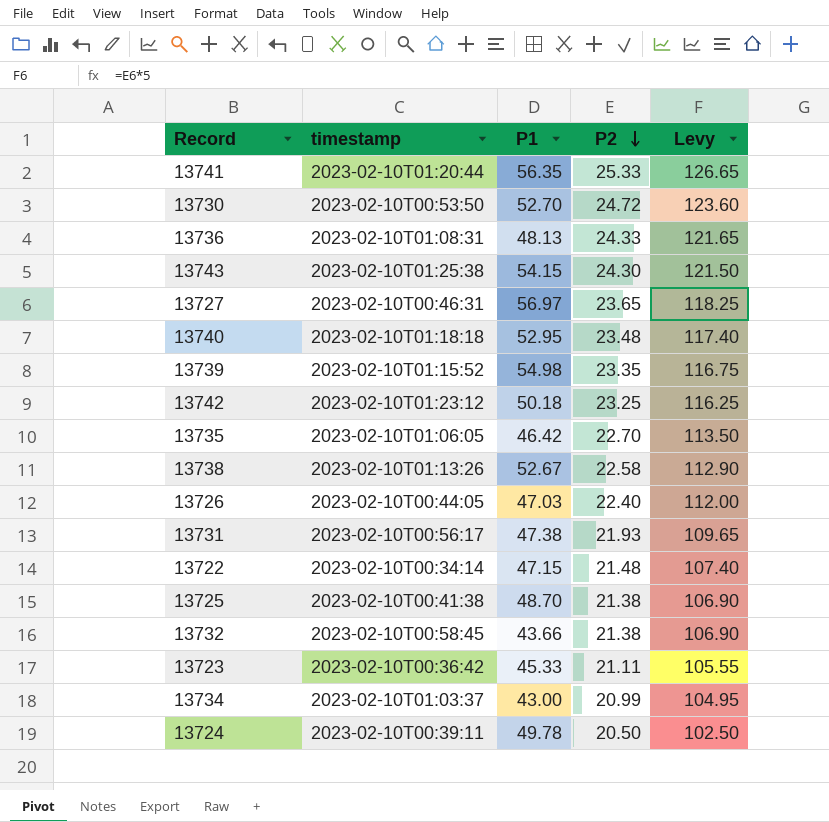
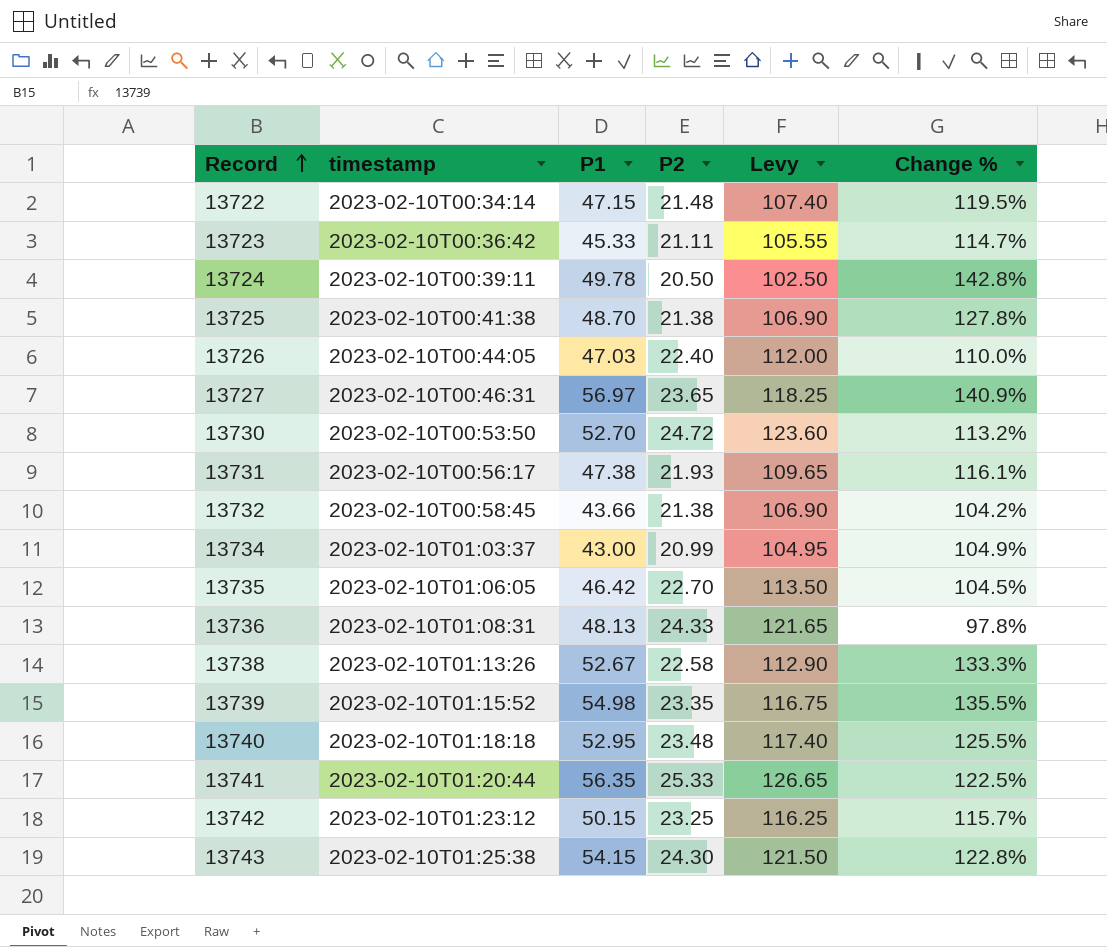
row order: P2 descending -> Record ascending
column Change % | formula: none -> ([P1] - [P2]) / [P2]
13742 | P1: 50.18 -> 50.15

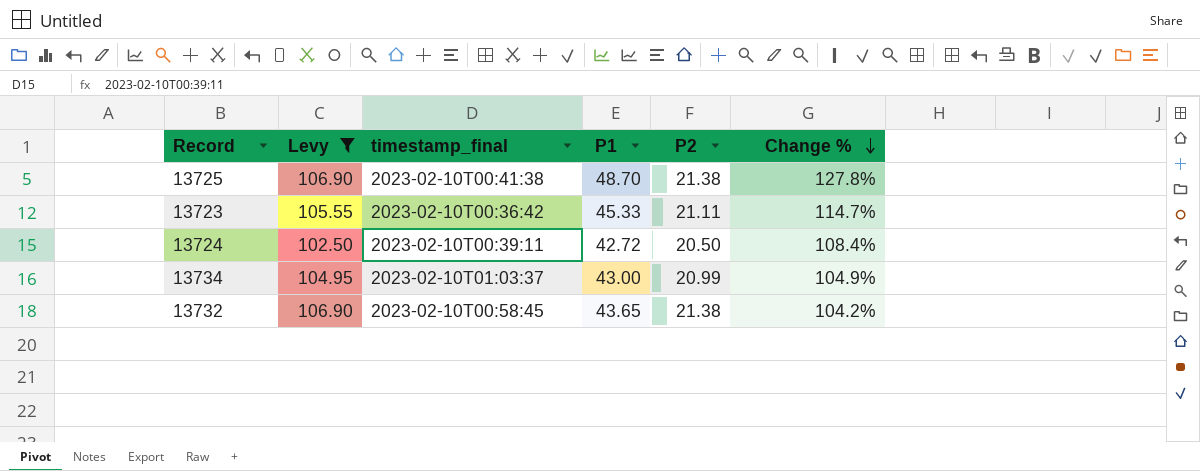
filter: none -> Levy <= 106.90
row order: Record ascending -> Change % descending
column Levy | position: 5 -> 2
column name: timestamp -> timestamp_final
13724 | P1: 49.78 -> 42.72
13724 | Change %: 142.8% -> 108.4%
13732 | P1: 43.66 -> 43.65

